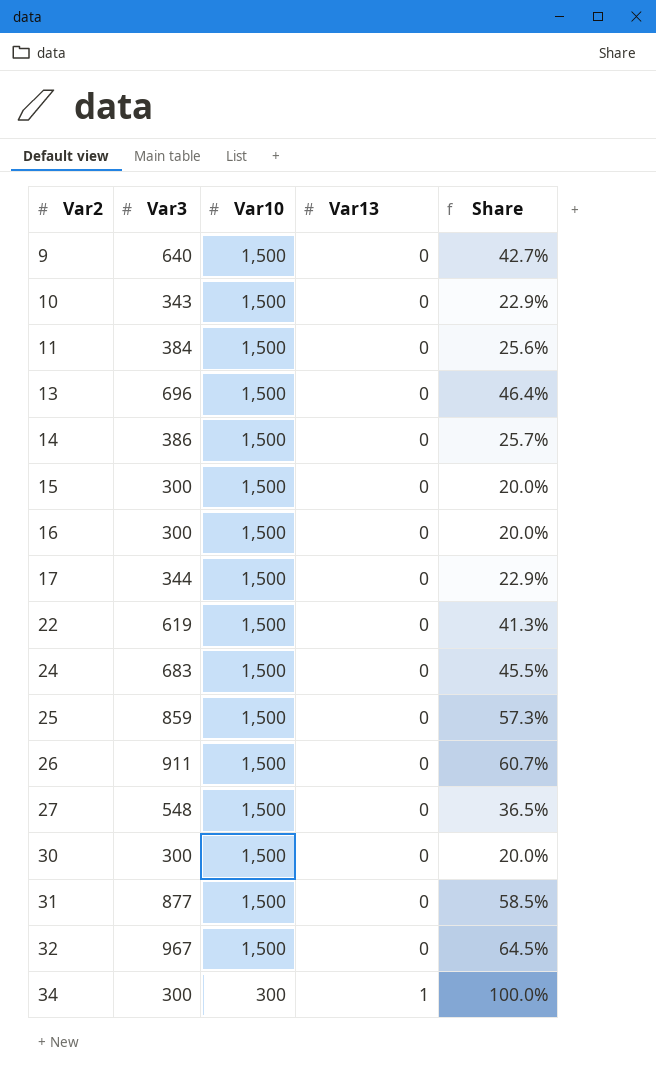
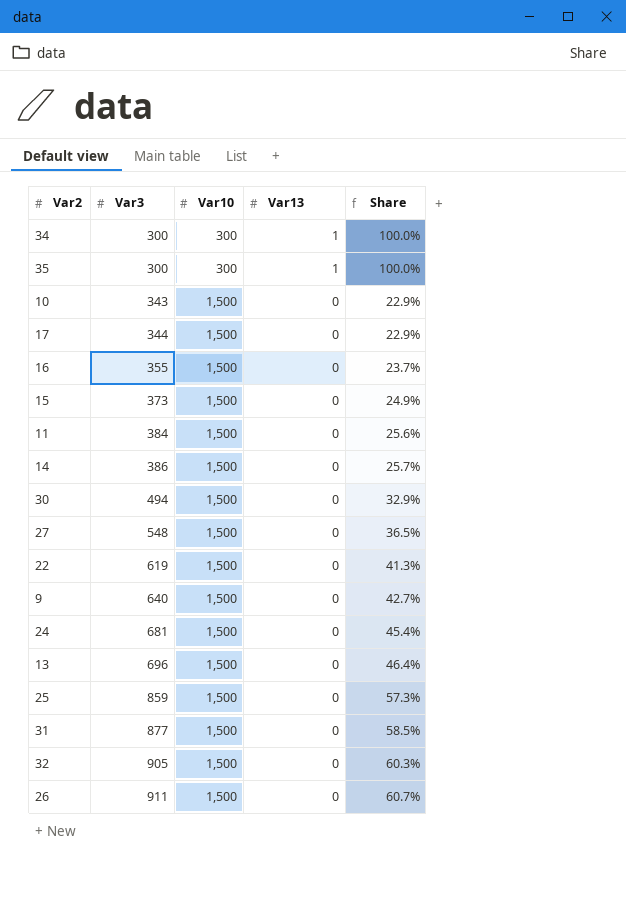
row order: Var2 ascending -> Var3 ascending
row 35: none -> 300 | 300 | 1 | 100.0%
16 | Var3: 300 -> 355
16 | Share: 20.0% -> 23.7%
15 | Var3: 300 -> 373
15 | Share: 20.0% -> 24.9%
30 | Var3: 300 -> 494
30 | Share: 20.0% -> 32.9%
24 | Var3: 683 -> 681
24 | Share: 45.5% -> 45.4%
32 | Var3: 967 -> 905
32 | Share: 64.5% -> 60.3%

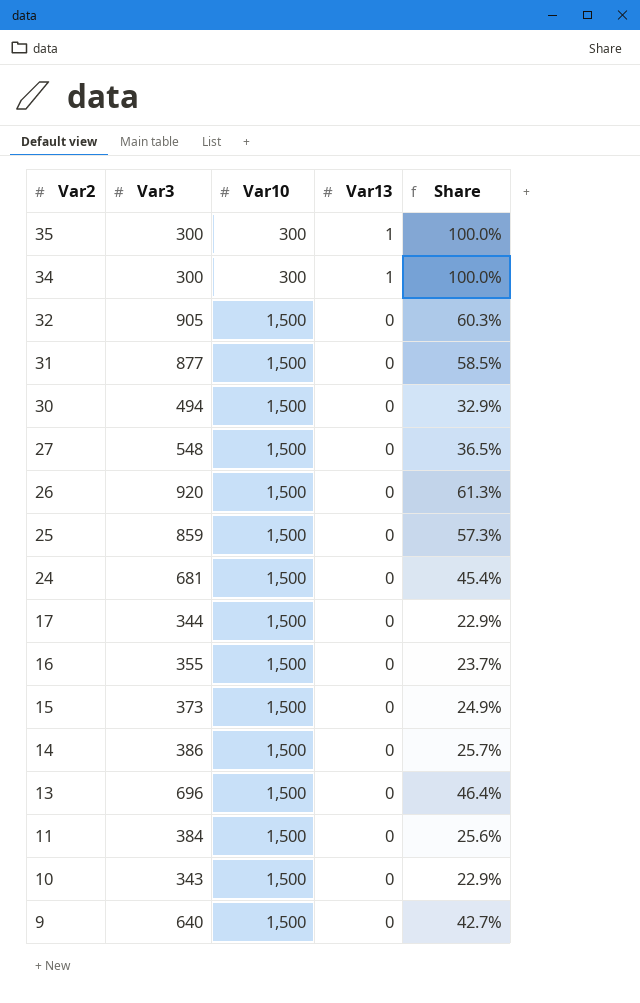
row order: Var3 ascending -> Var2 descending
row 22: 619 | 1,500 | 0 | 41.3% -> none
26 | Var3: 911 -> 920
26 | Share: 60.7% -> 61.3%

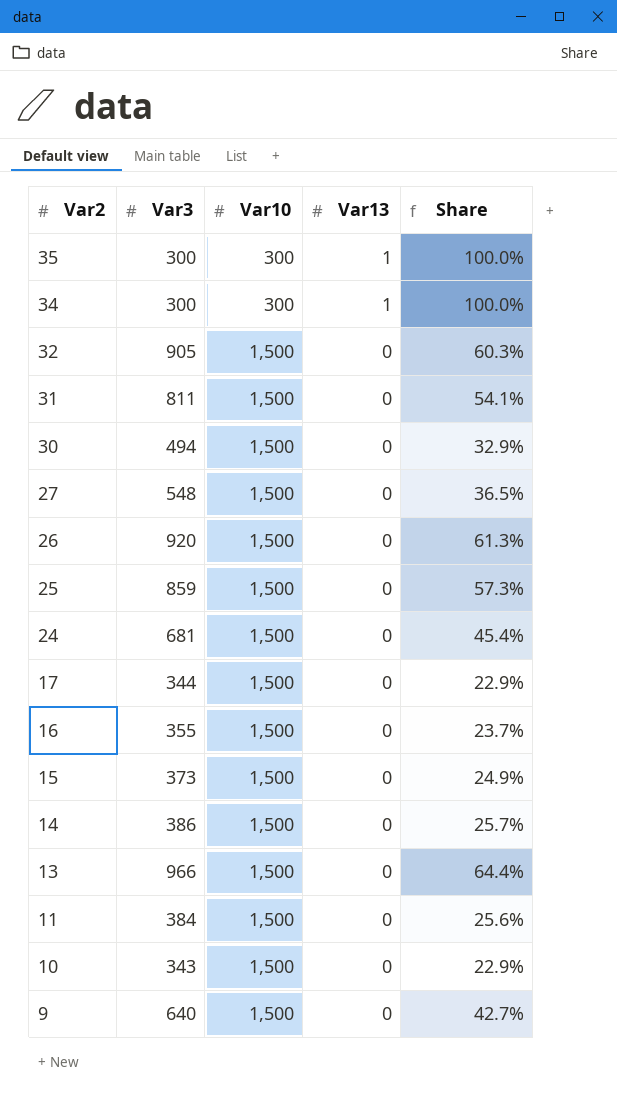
31 | Var3: 877 -> 811
31 | Share: 58.5% -> 54.1%
13 | Var3: 696 -> 966
13 | Share: 46.4% -> 64.4%

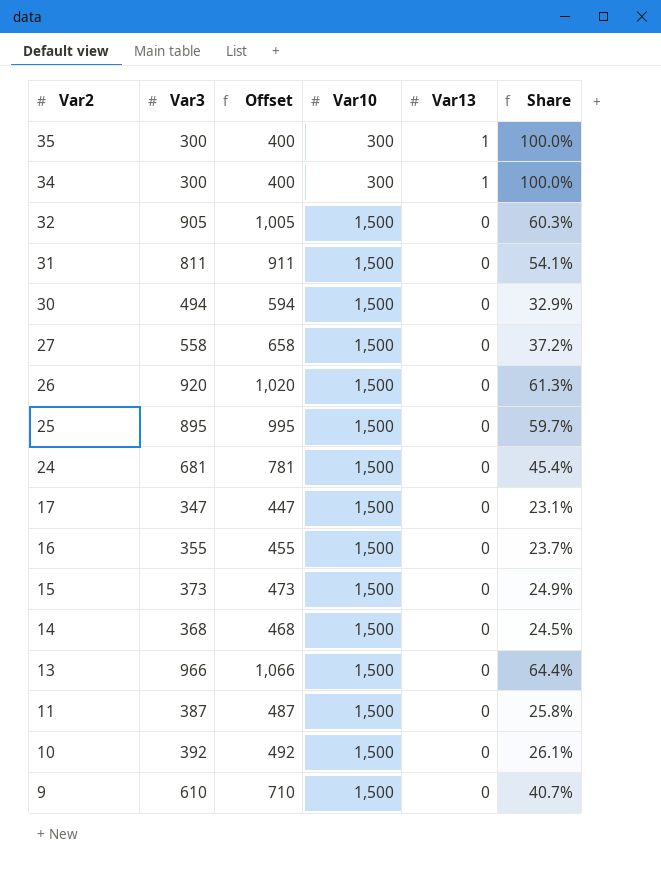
column Offset | formula: none -> [Var3] + 100
27 | Var3: 548 -> 558
27 | Share: 36.5% -> 37.2%
25 | Var3: 859 -> 895
25 | Share: 57.3% -> 59.7%
17 | Var3: 344 -> 347
17 | Share: 22.9% -> 23.1%
14 | Var3: 386 -> 368
14 | Share: 25.7% -> 24.5%
11 | Var3: 384 -> 387
11 | Share: 25.6% -> 25.8%
10 | Var3: 343 -> 392
10 | Share: 22.9% -> 26.1%
9 | Var3: 640 -> 610
9 | Share: 42.7% -> 40.7%

